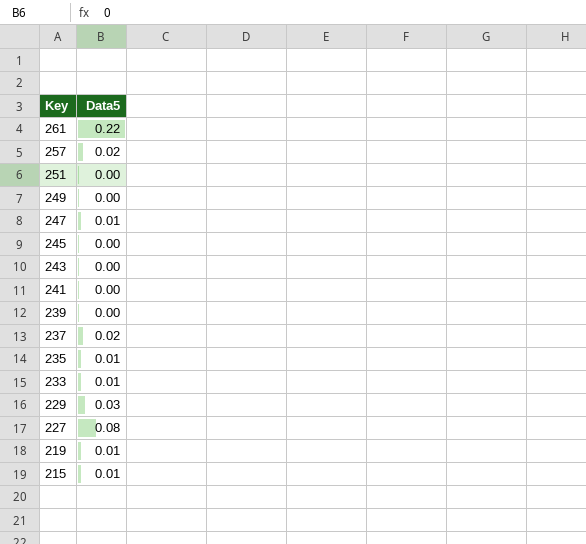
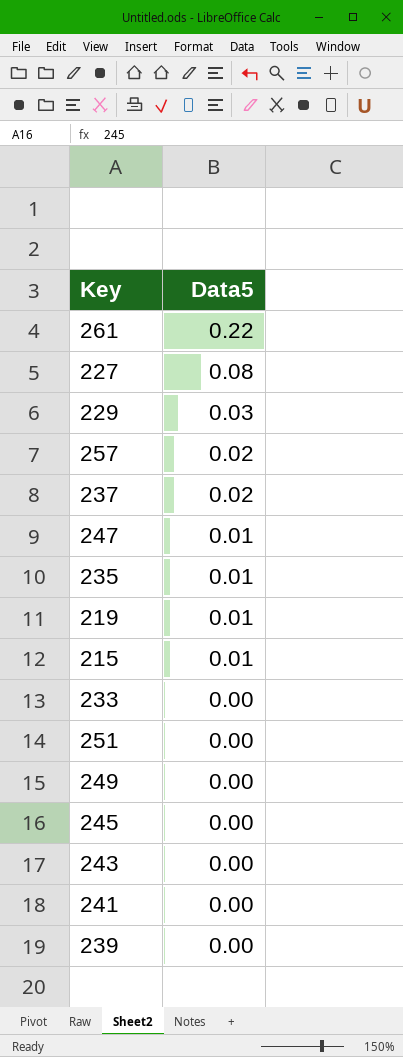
row order: Key descending -> Data5 descending
233 | Data5: 0.01 -> 0.00

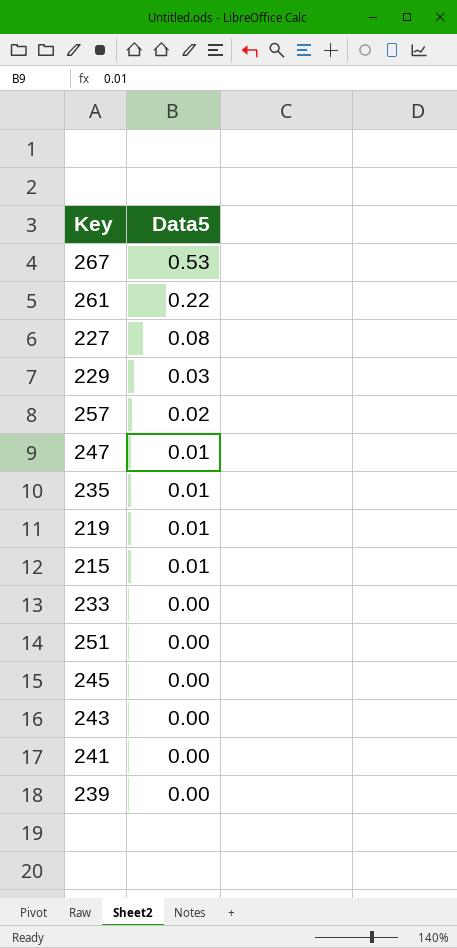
row 237: 0.02 -> none
row 249: 0.00 -> none
row 267: none -> 0.53

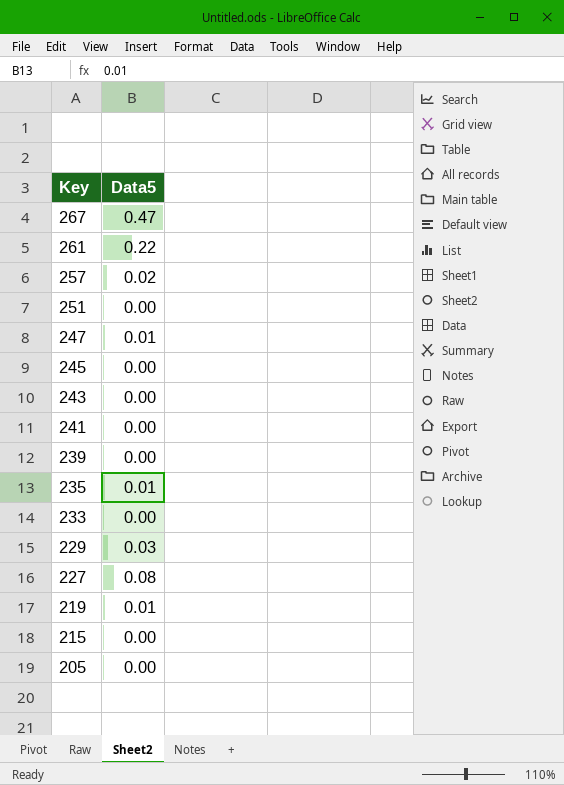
row order: Data5 descending -> Key descending
267 | Data5: 0.53 -> 0.47
215 | Data5: 0.01 -> 0.00
row 205: none -> 0.00

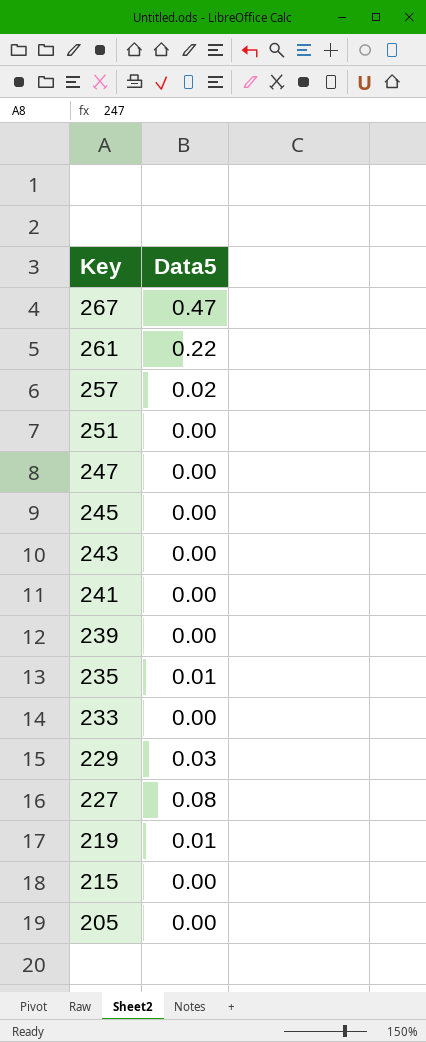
247 | Data5: 0.01 -> 0.00

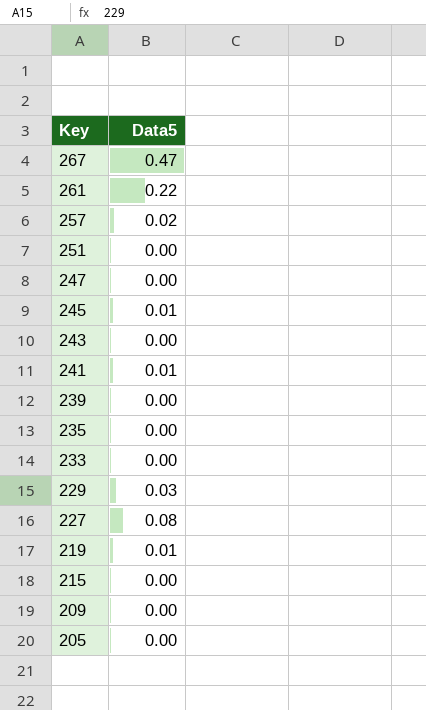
245 | Data5: 0.00 -> 0.01
241 | Data5: 0.00 -> 0.01
235 | Data5: 0.01 -> 0.00
row 209: none -> 0.00

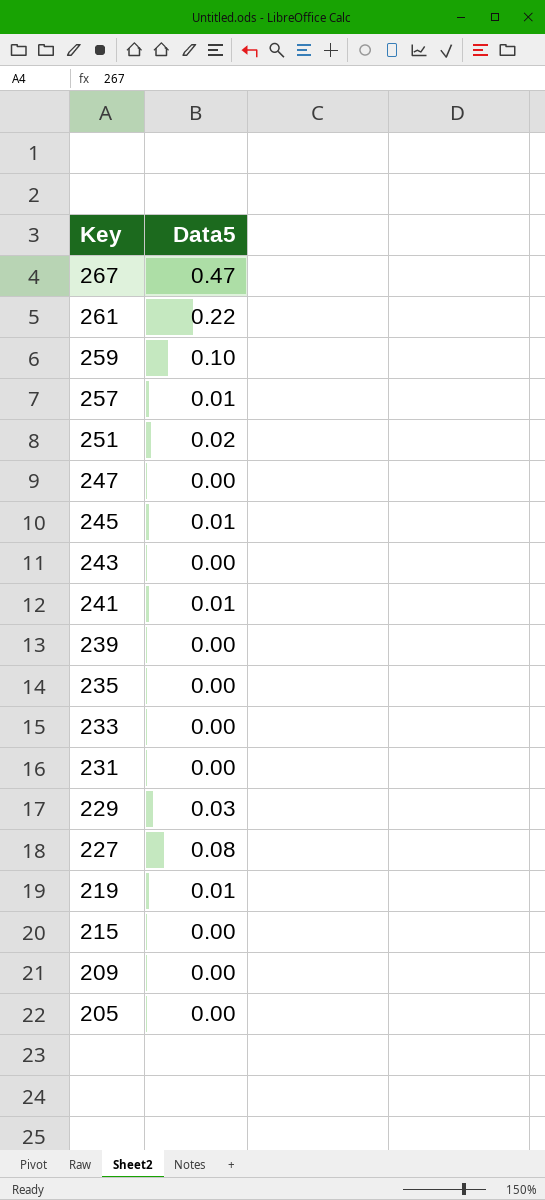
row 259: none -> 0.10
257 | Data5: 0.02 -> 0.01
251 | Data5: 0.00 -> 0.02
row 231: none -> 0.00

